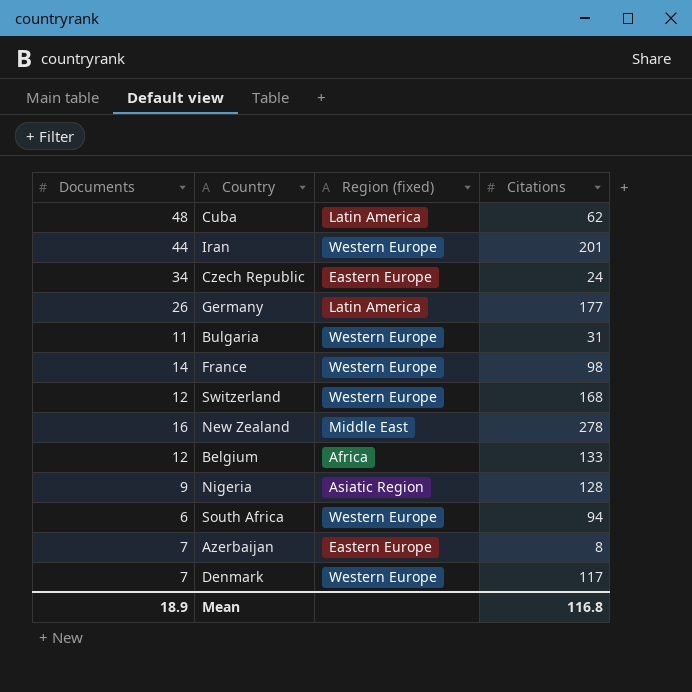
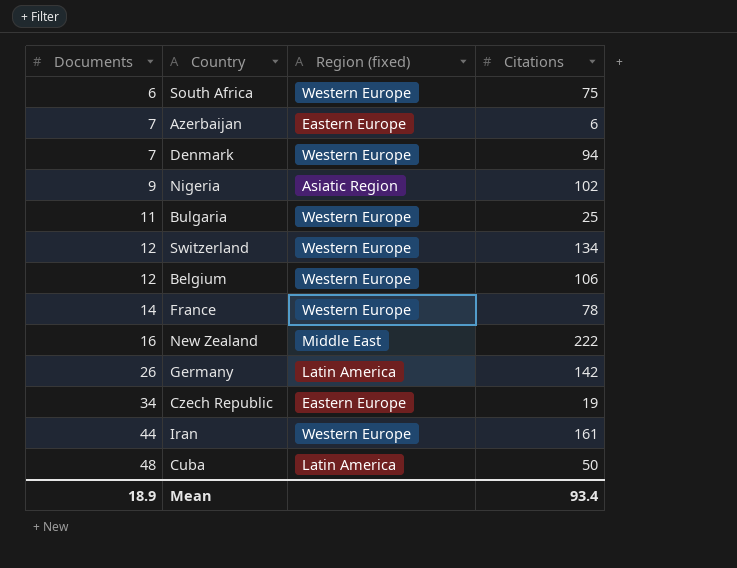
row order: none -> Documents ascending
South Africa | Citations: 94 -> 75
Azerbaijan | Citations: 8 -> 6
Denmark | Citations: 117 -> 94
Nigeria | Citations: 128 -> 102
Bulgaria | Citations: 31 -> 25
Switzerland | Citations: 168 -> 134
Belgium | Region (fixed): Africa -> Western Europe
Belgium | Citations: 133 -> 106
France | Citations: 98 -> 78
New Zealand | Citations: 278 -> 222
Germany | Citations: 177 -> 142
Czech Republic | Citations: 24 -> 19
Iran | Citations: 201 -> 161
Cuba | Citations: 62 -> 50
Mean | Citations: 116.8 -> 93.4

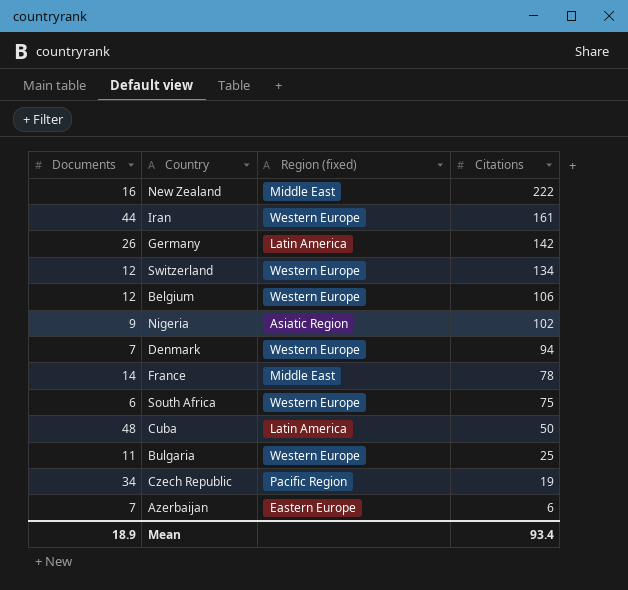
row order: Documents ascending -> Citations descending
France | Region (fixed): Western Europe -> Middle East
Czech Republic | Region (fixed): Eastern Europe -> Pacific Region

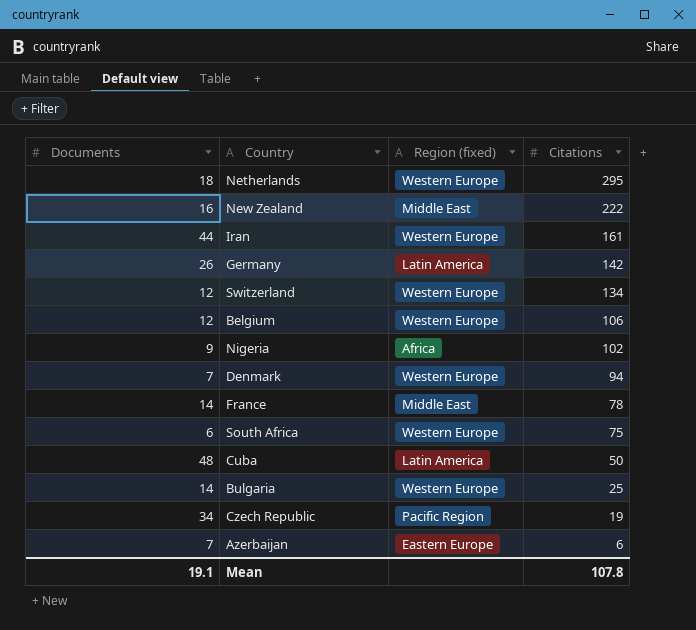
row Netherlands: none -> 18 | Western Europe | 295
Nigeria | Region (fixed): Asiatic Region -> Africa
Bulgaria | Documents: 11 -> 14
Mean | Documents: 18.9 -> 19.1
Mean | Citations: 93.4 -> 107.8

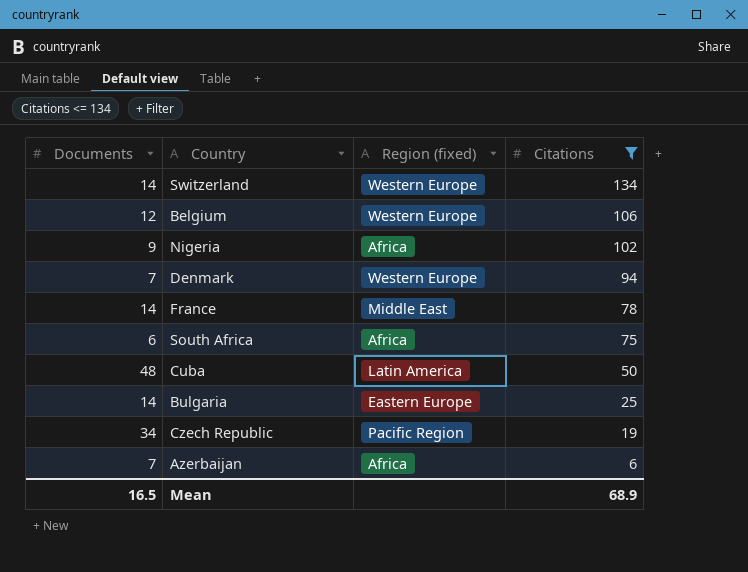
filter: none -> Citations <= 134
Switzerland | Documents: 12 -> 14
South Africa | Region (fixed): Western Europe -> Africa
Bulgaria | Region (fixed): Western Europe -> Eastern Europe
Azerbaijan | Region (fixed): Eastern Europe -> Africa
Mean | Documents: 19.1 -> 16.5
Mean | Citations: 107.8 -> 68.9

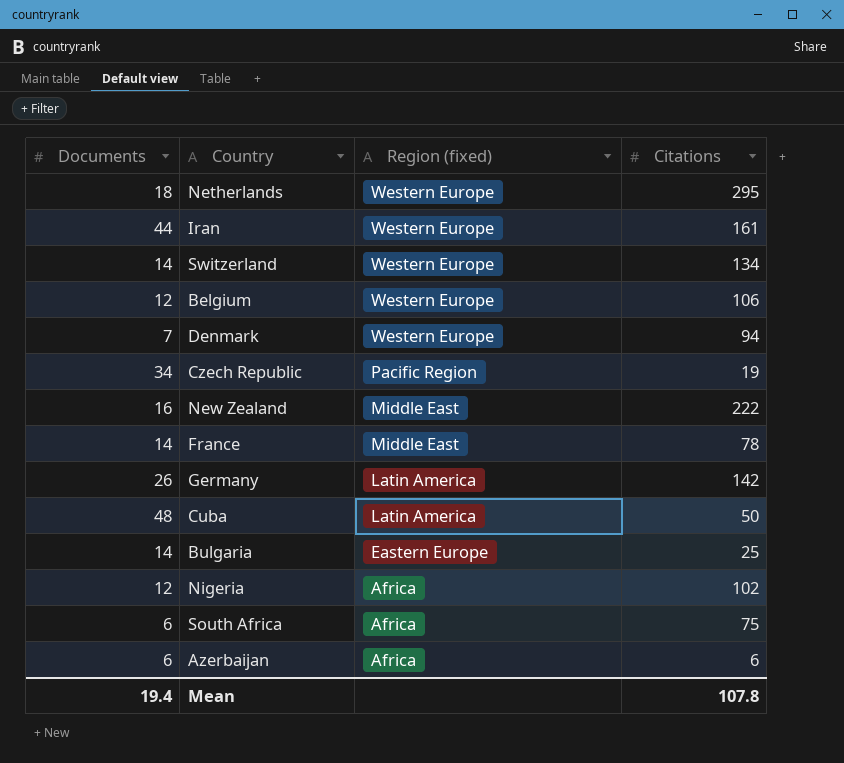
filter: Citations <= 134 -> none
row order: Citations descending -> Region (fixed) descending
Nigeria | Documents: 9 -> 12
Azerbaijan | Documents: 7 -> 6
Mean | Documents: 16.5 -> 19.4
Mean | Citations: 68.9 -> 107.8

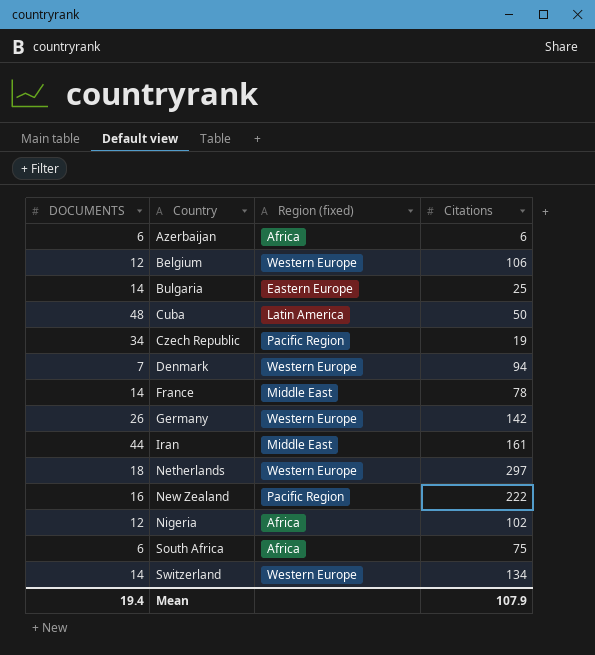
row order: Region (fixed) descending -> Country ascending
column name: Documents -> DOCUMENTS
Germany | Region (fixed): Latin America -> Western Europe
Iran | Region (fixed): Western Europe -> Middle East
Netherlands | Citations: 295 -> 297
New Zealand | Region (fixed): Middle East -> Pacific Region
Mean | Citations: 107.8 -> 107.9

